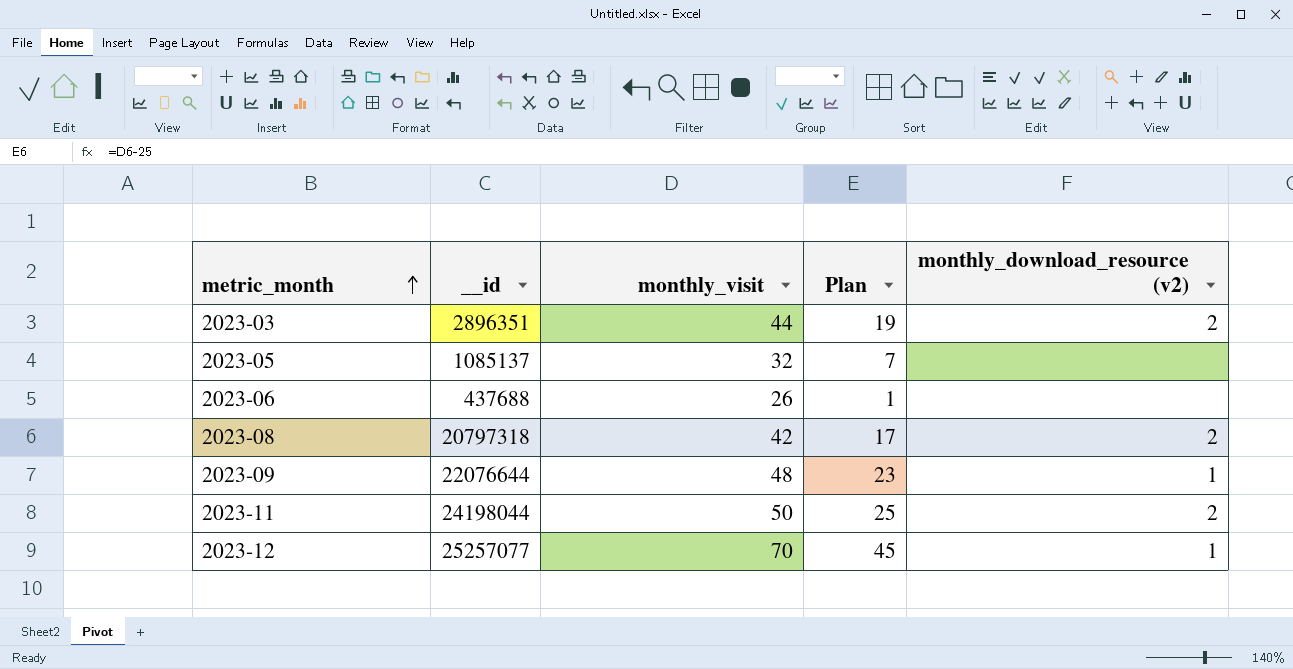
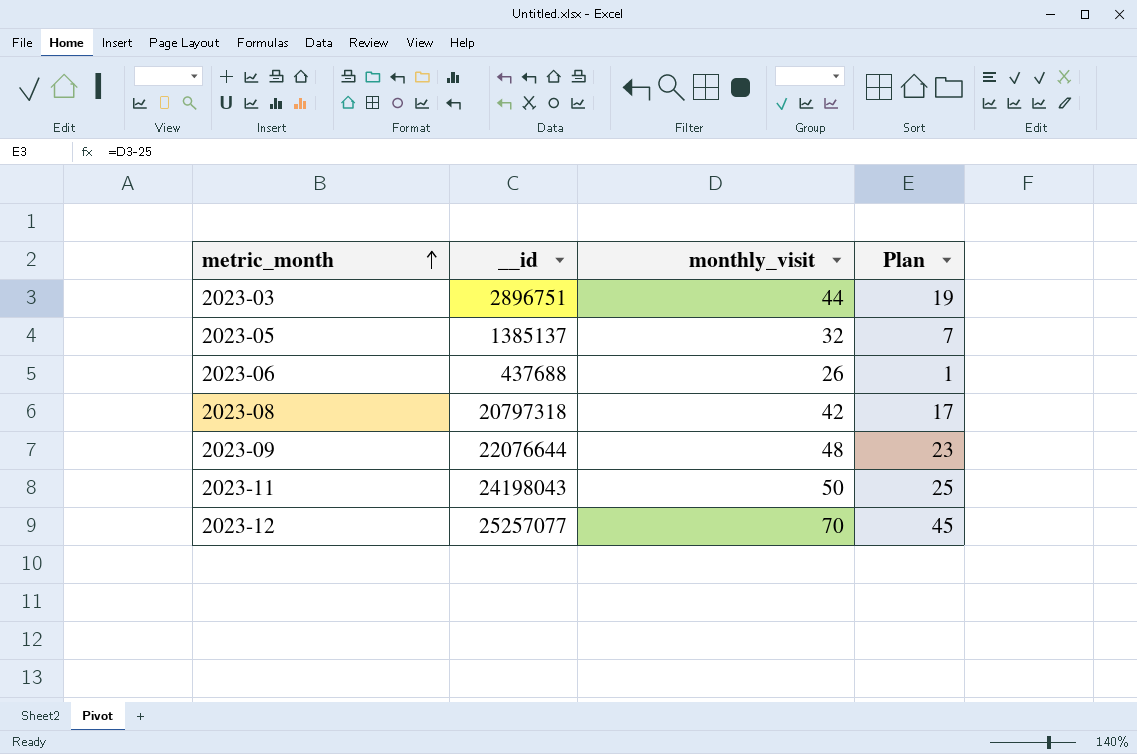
column monthly_download_resource (v2) | position: 5 -> none
2023-03 | __id: 2896351 -> 2896751
2023-05 | __id: 1085137 -> 1385137
2023-11 | __id: 24198044 -> 24198043

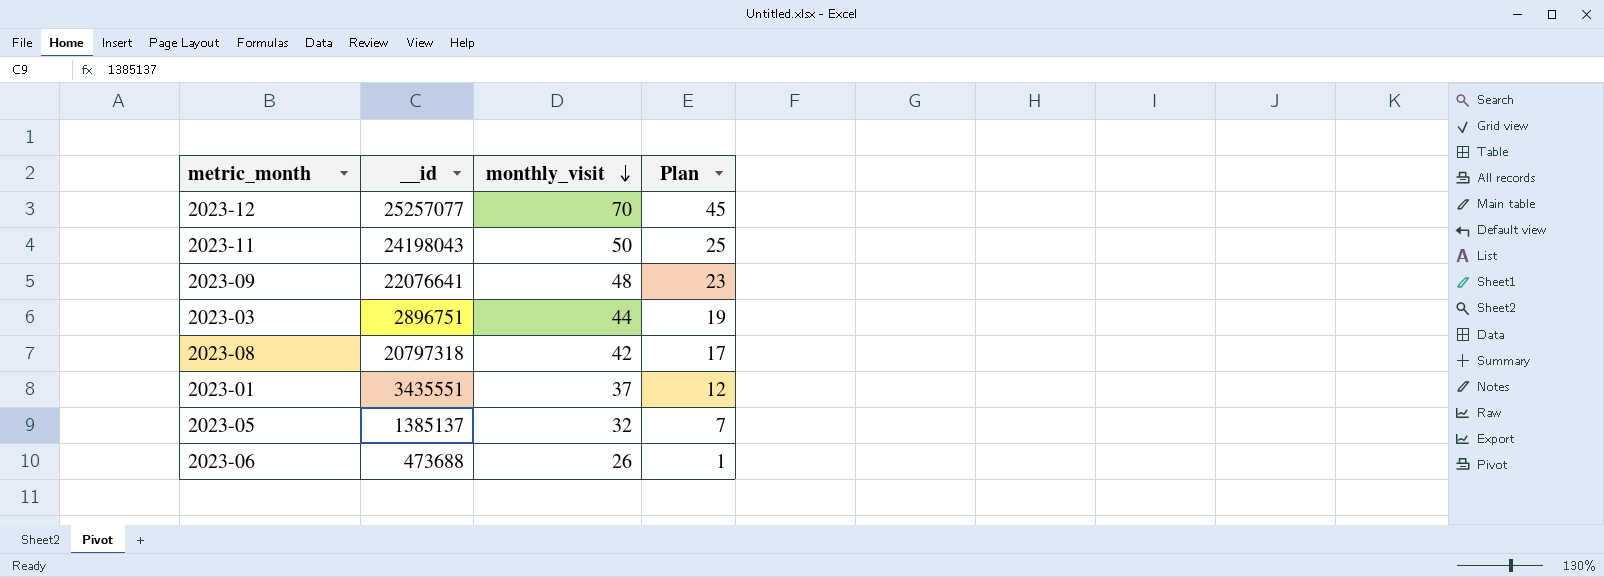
row order: metric_month ascending -> monthly_visit descending
2023-09 | __id: 22076644 -> 22076641
row 2023-01: none -> 3435551 | 37 | 12
2023-06 | __id: 437688 -> 473688

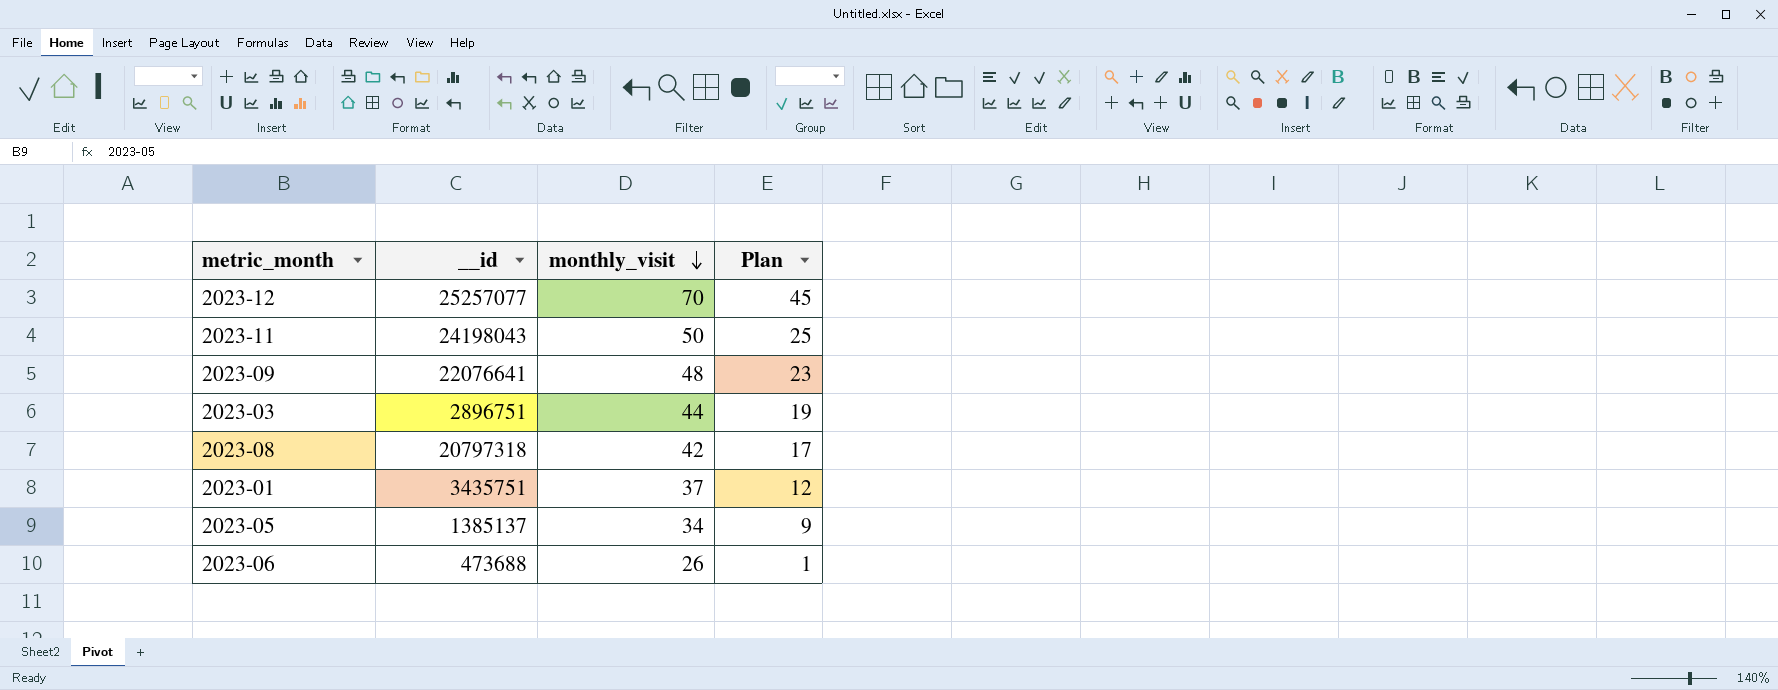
2023-01 | __id: 3435551 -> 3435751
2023-05 | monthly_visit: 32 -> 34
2023-05 | Plan: 7 -> 9

